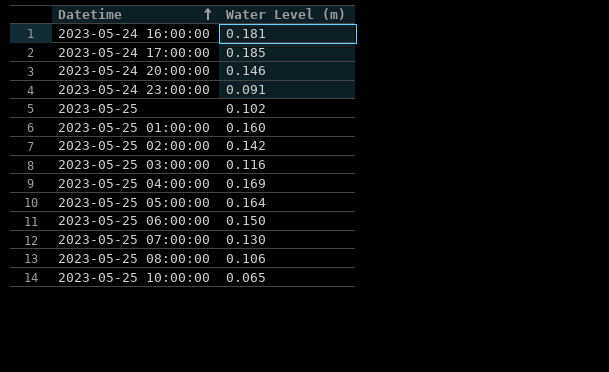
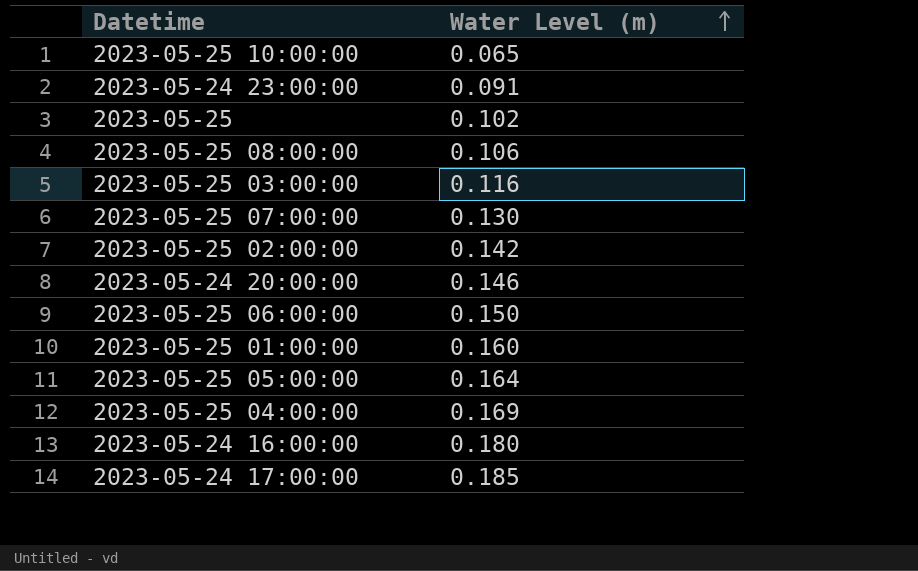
row order: Datetime ascending -> Water Level (m) ascending
2023-05-24 16:00:00 | Water Level (m): 0.181 -> 0.180

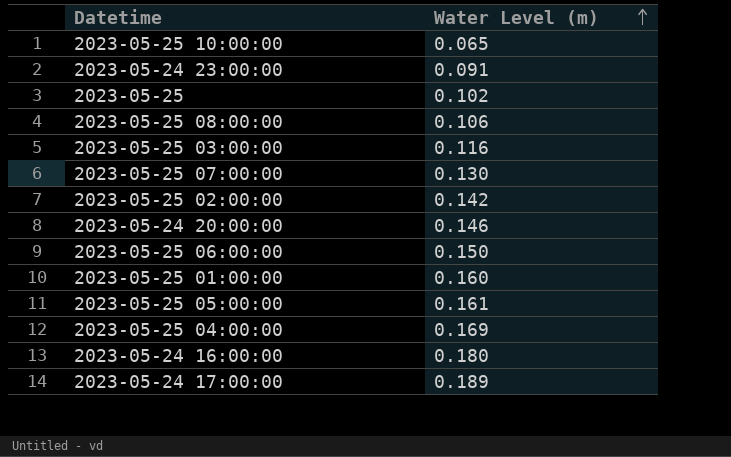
2023-05-25 05:00:00 | Water Level (m): 0.164 -> 0.161
2023-05-24 17:00:00 | Water Level (m): 0.185 -> 0.189

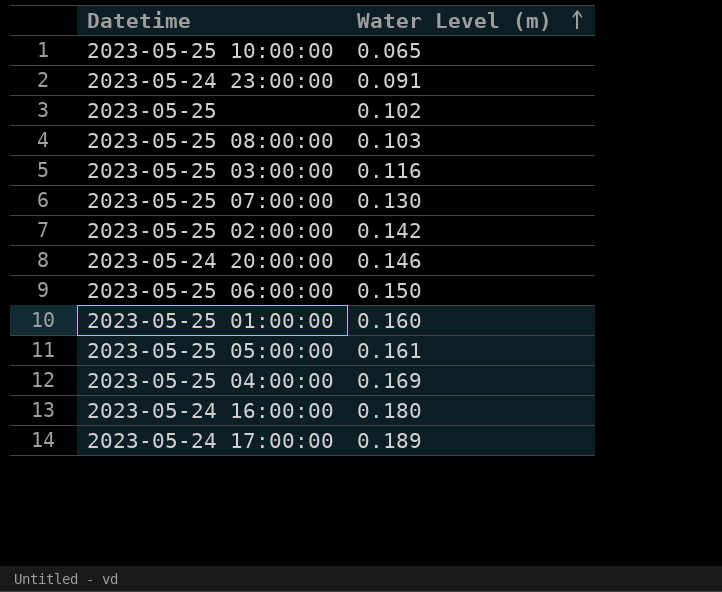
2023-05-25 08:00:00 | Water Level (m): 0.106 -> 0.103

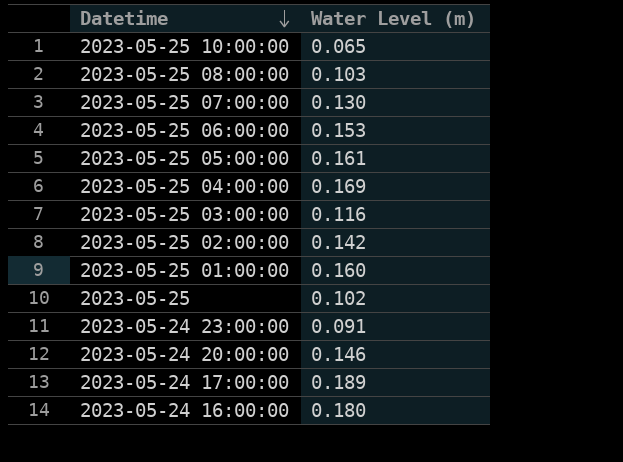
row order: Water Level (m) ascending -> Datetime descending
2023-05-25 06:00:00 | Water Level (m): 0.150 -> 0.153

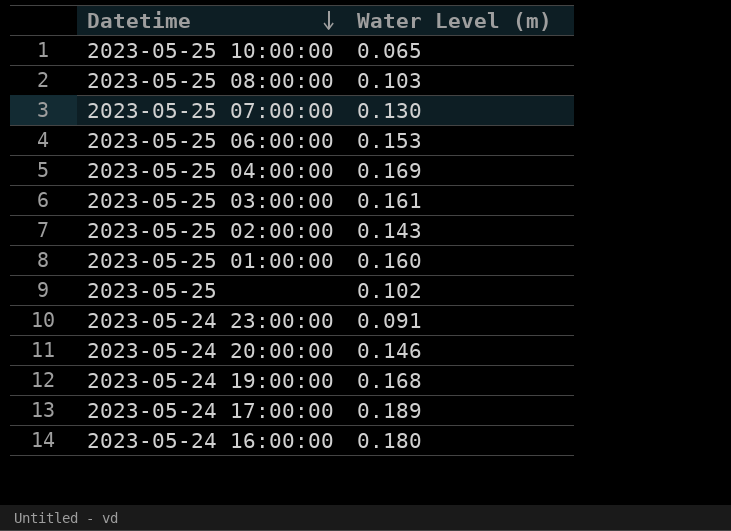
row 2023-05-25 05:00:00: 0.161 -> none
2023-05-25 03:00:00 | Water Level (m): 0.116 -> 0.161
2023-05-25 02:00:00 | Water Level (m): 0.142 -> 0.143
row 2023-05-24 19:00:00: none -> 0.168

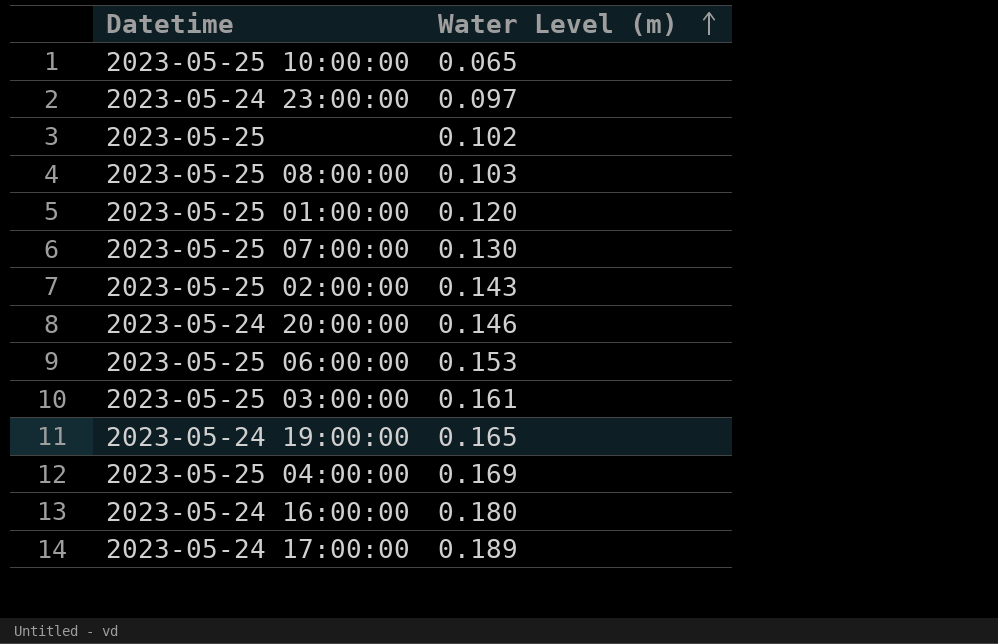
row order: Datetime descending -> Water Level (m) ascending
2023-05-24 23:00:00 | Water Level (m): 0.091 -> 0.097
2023-05-25 01:00:00 | Water Level (m): 0.160 -> 0.120
2023-05-24 19:00:00 | Water Level (m): 0.168 -> 0.165

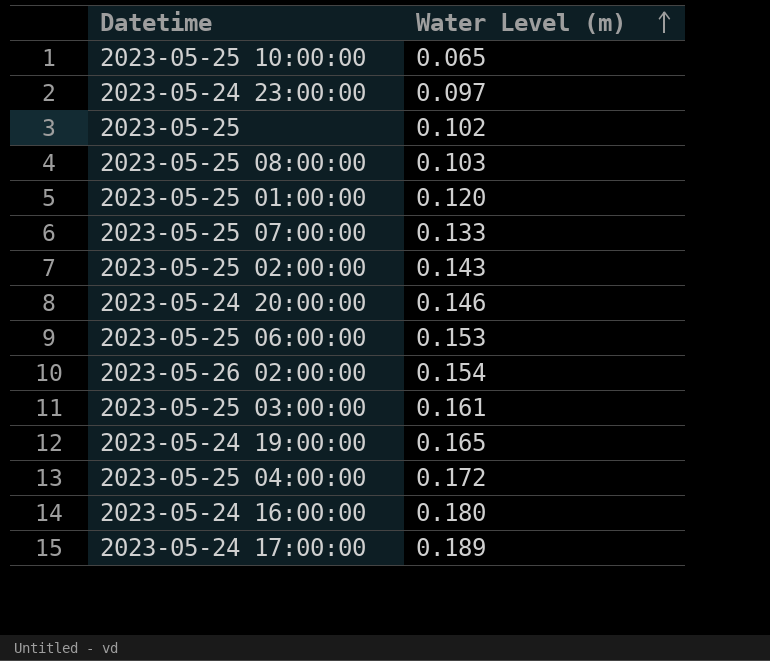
2023-05-25 07:00:00 | Water Level (m): 0.130 -> 0.133
row 2023-05-26 02:00:00: none -> 0.154
2023-05-25 04:00:00 | Water Level (m): 0.169 -> 0.172

